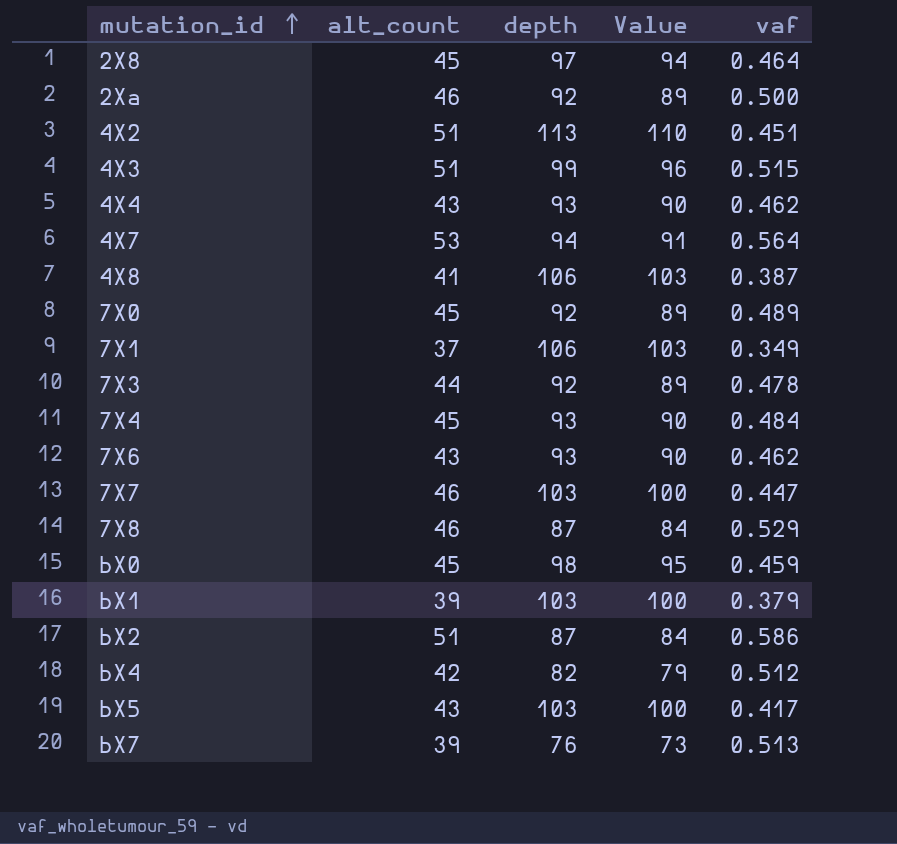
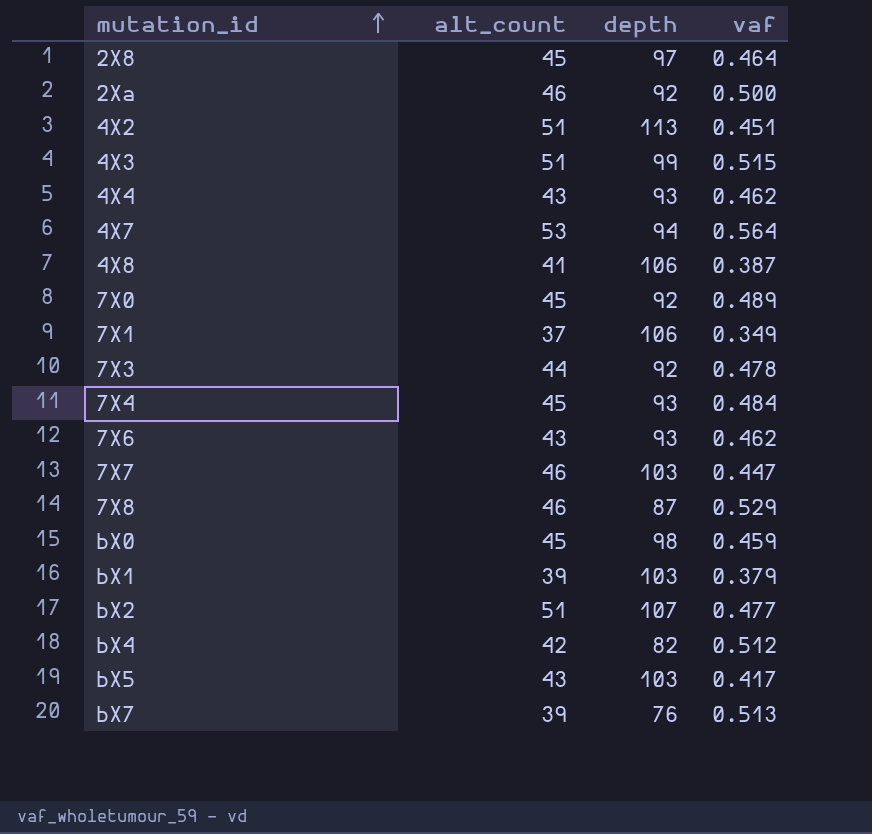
column Value | formula: [depth] - 3 -> none
bX2 | depth: 87 -> 107
bX2 | vaf: 0.586 -> 0.477

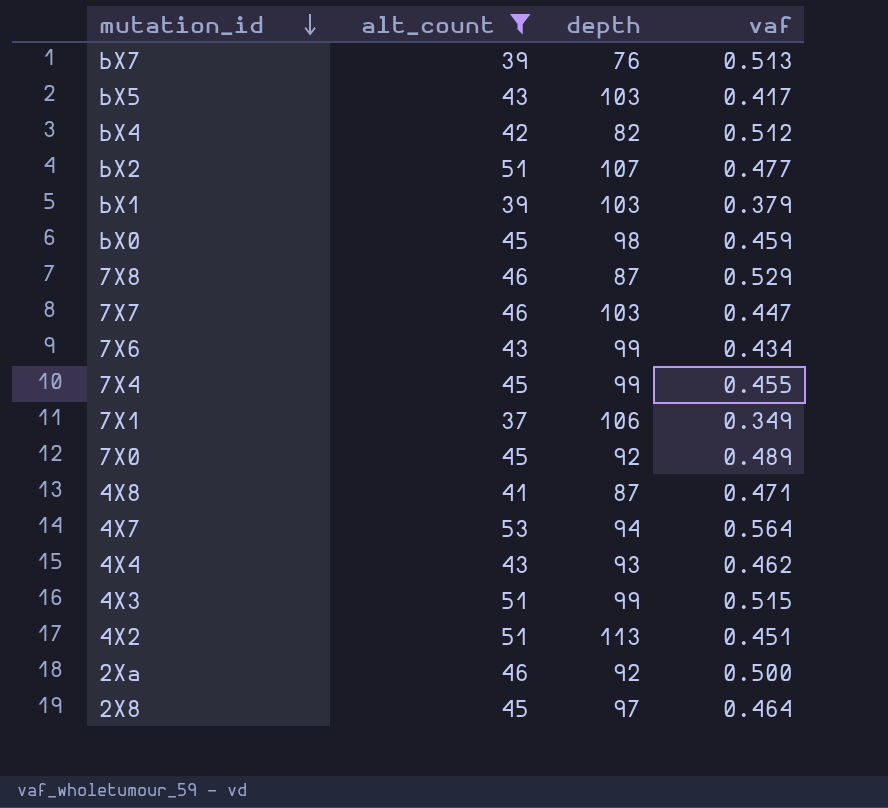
filter: none -> alt_count != 44
row order: mutation_id ascending -> mutation_id descending
7X6 | depth: 93 -> 99
7X6 | vaf: 0.462 -> 0.434
7X4 | depth: 93 -> 99
7X4 | vaf: 0.484 -> 0.455
4X8 | depth: 106 -> 87
4X8 | vaf: 0.387 -> 0.471

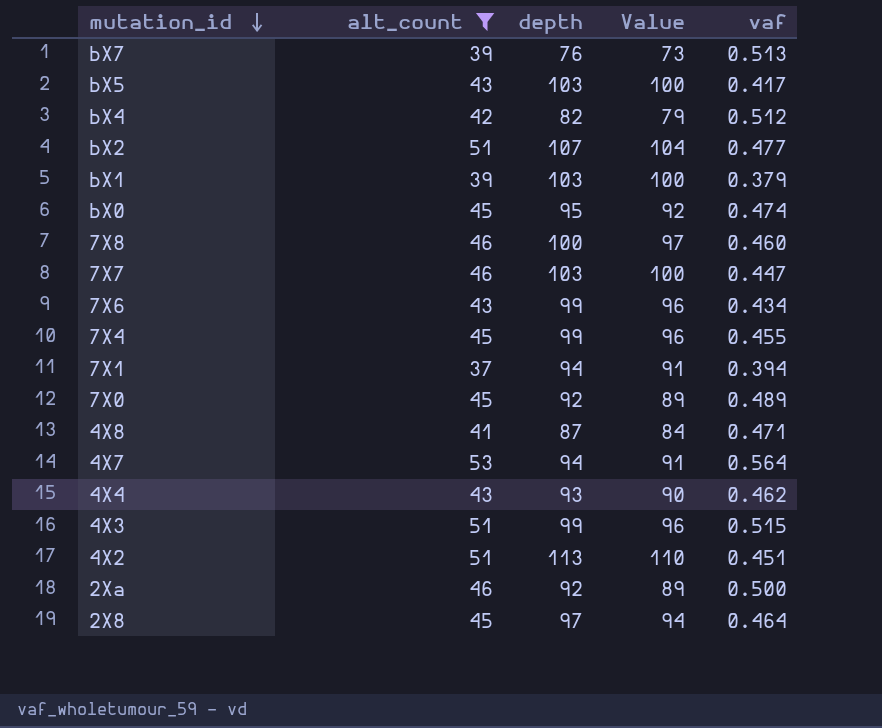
column Value | formula: none -> [depth] - 3
bX0 | depth: 98 -> 95
bX0 | vaf: 0.459 -> 0.474
7X8 | depth: 87 -> 100
7X8 | vaf: 0.529 -> 0.460
7X1 | depth: 106 -> 94
7X1 | vaf: 0.349 -> 0.394

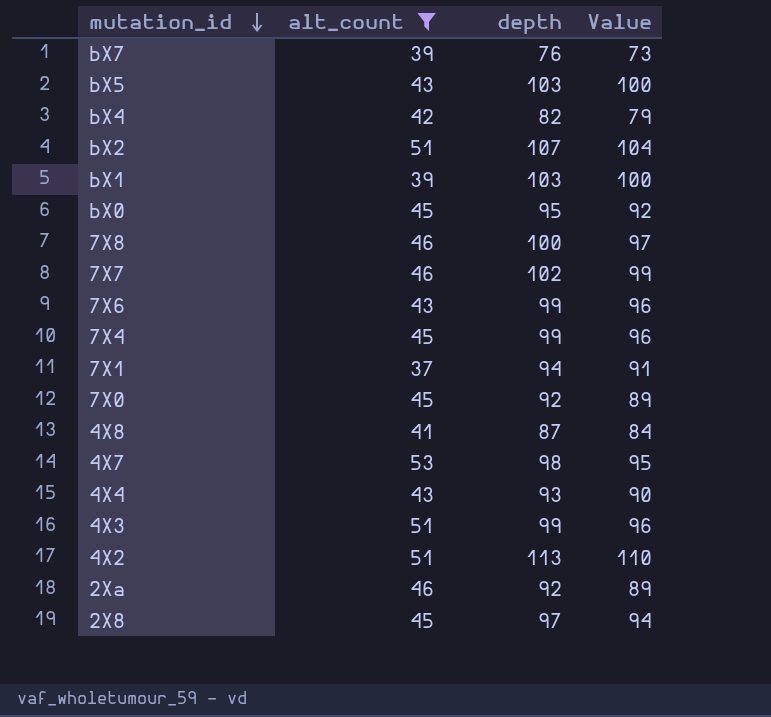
column vaf | formula: [alt_count] / [depth] -> none
7X7 | depth: 103 -> 102
7X7 | Value: 100 -> 99
4X7 | depth: 94 -> 98
4X7 | Value: 91 -> 95

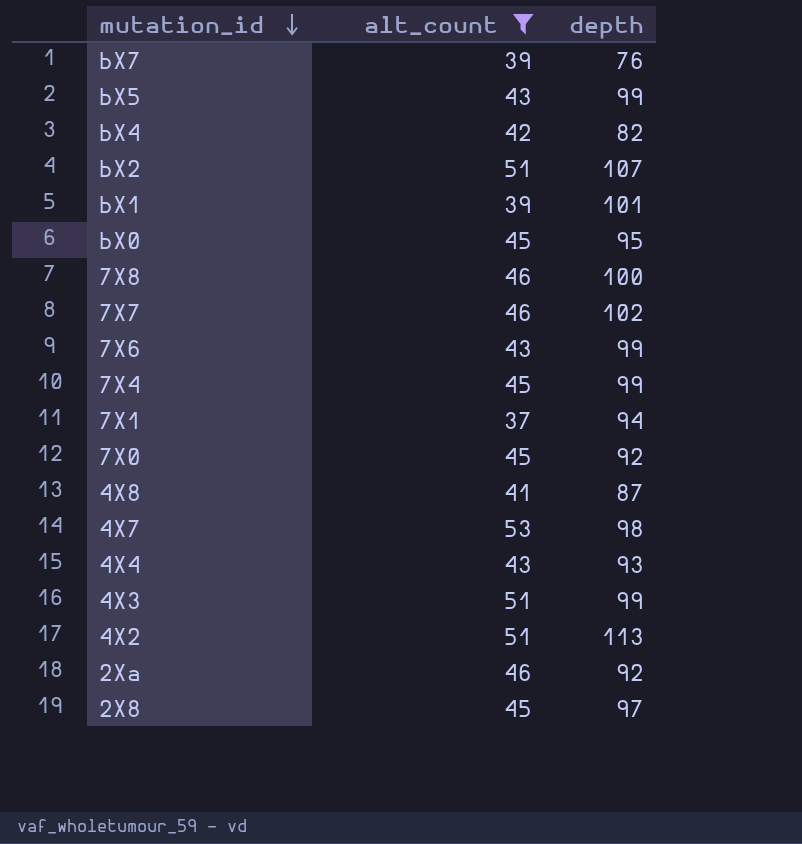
column Value | formula: [depth] - 3 -> none
bX5 | depth: 103 -> 99
bX1 | depth: 103 -> 101

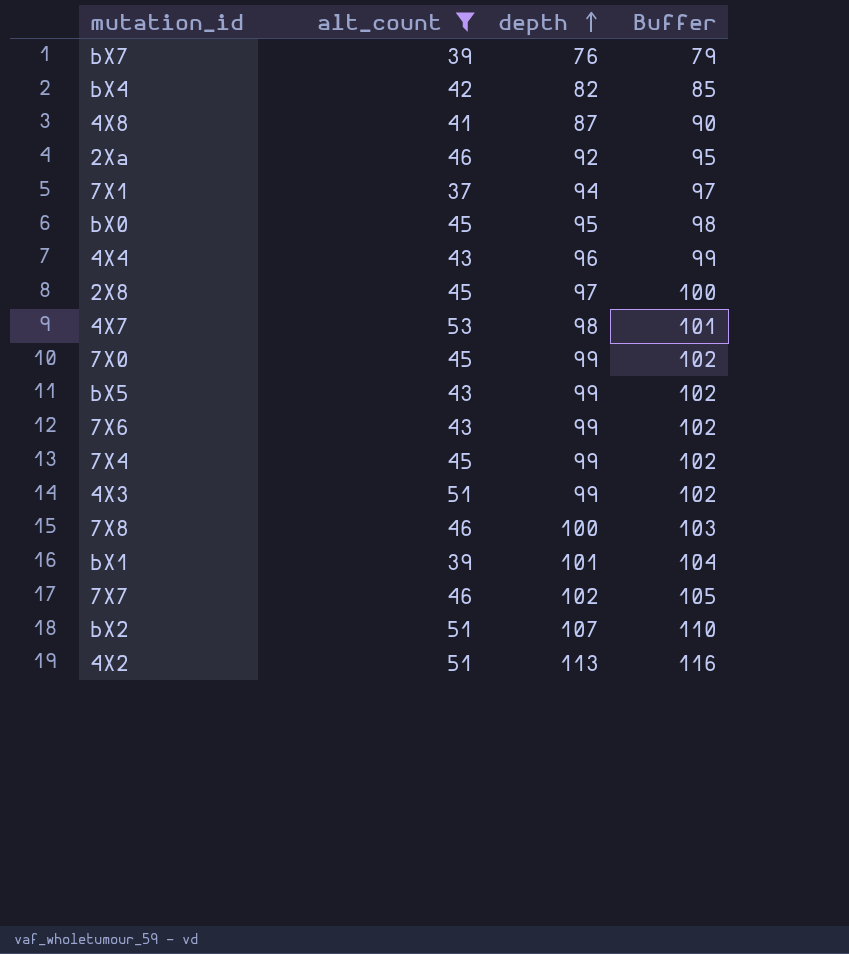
row order: mutation_id descending -> depth ascending
column Buffer | formula: none -> [depth] + 3
4X4 | depth: 93 -> 96
7X0 | depth: 92 -> 99

